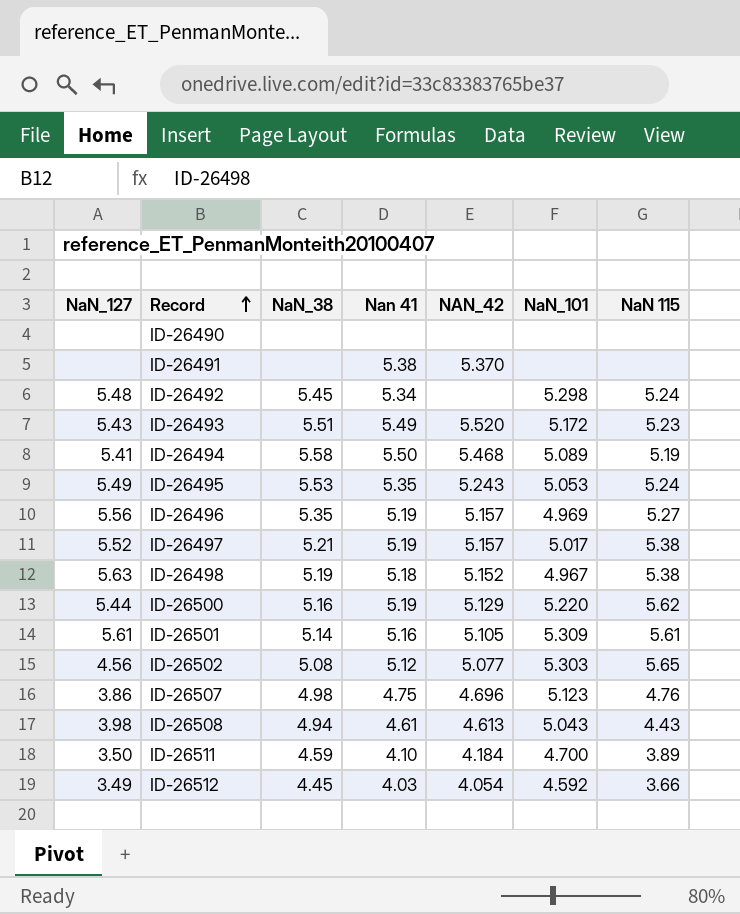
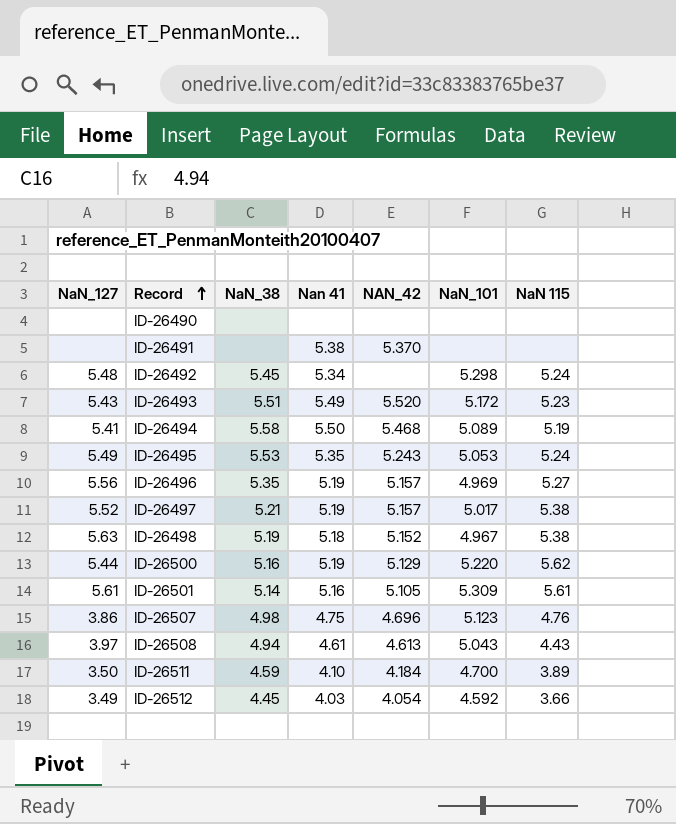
row ID-26502: 4.56 | 5.08 | 5.12 | 5.077 | 5.303 | 5.65 -> none
ID-26508 | NaN_127: 3.98 -> 3.97

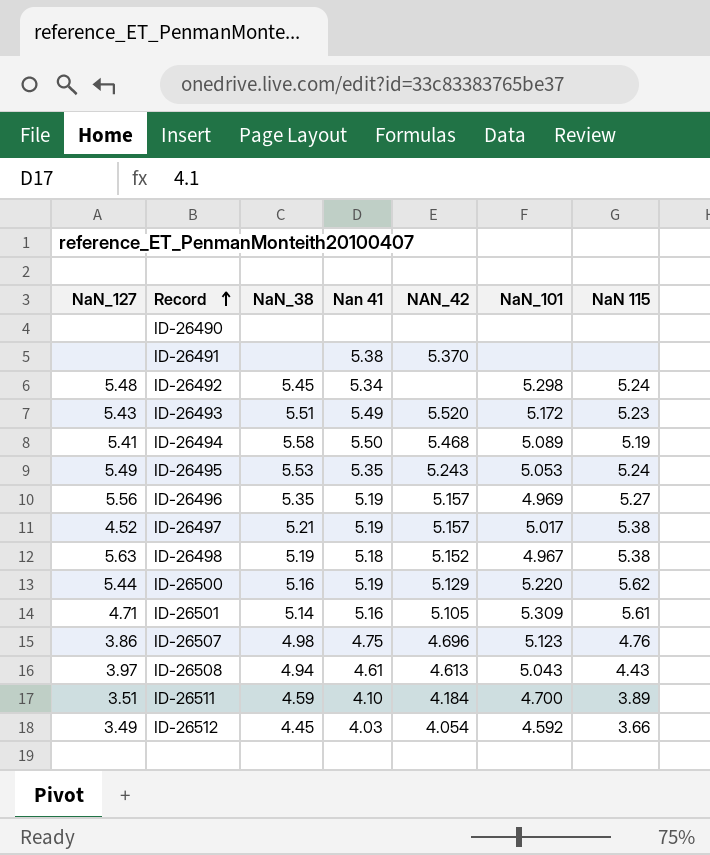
ID-26497 | NaN_127: 5.52 -> 4.52
ID-26501 | NaN_127: 5.61 -> 4.71
ID-26511 | NaN_127: 3.50 -> 3.51

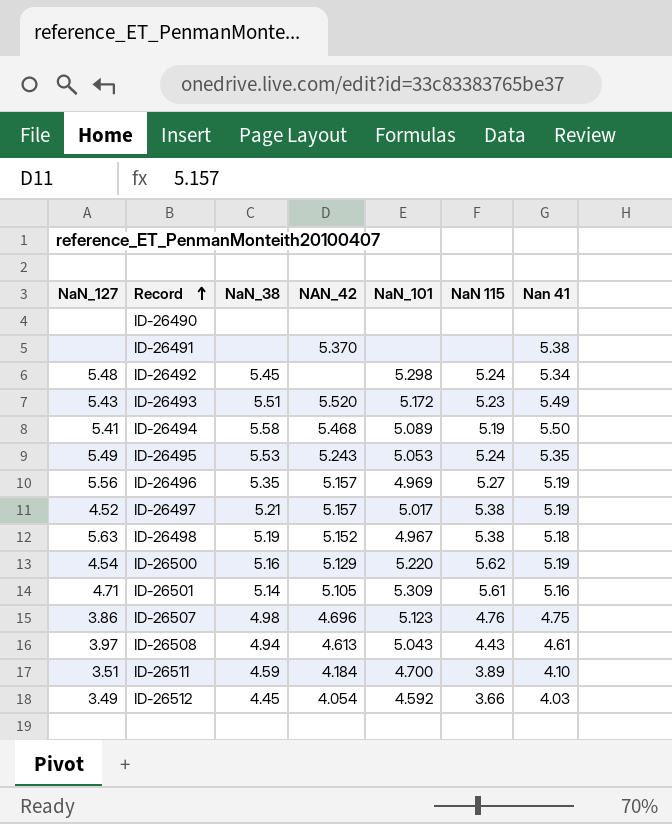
column Nan 41 | position: 4 -> 7
ID-26500 | NaN_127: 5.44 -> 4.54

